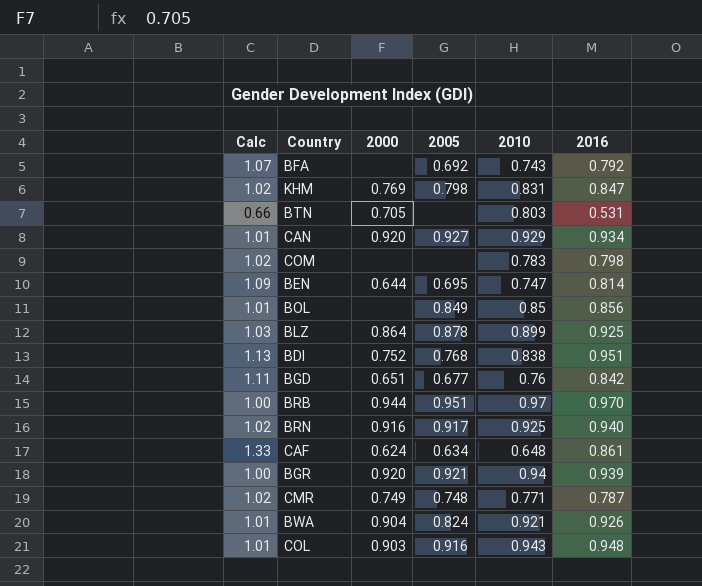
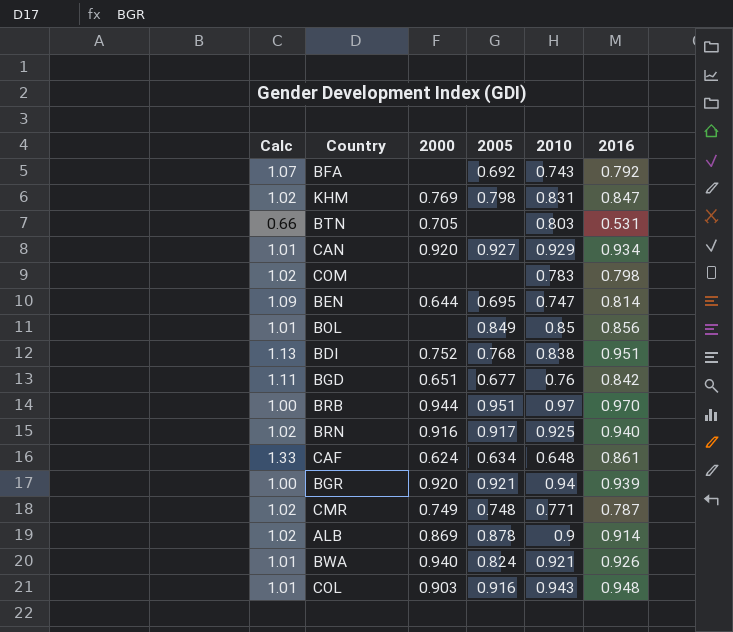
row BLZ: 1.03 | 0.864 | 0.878 | 0.899 | 0.925 -> none
row ALB: none -> 1.02 | 0.869 | 0.878 | 0.9 | 0.914
BWA | 2000: 0.904 -> 0.940

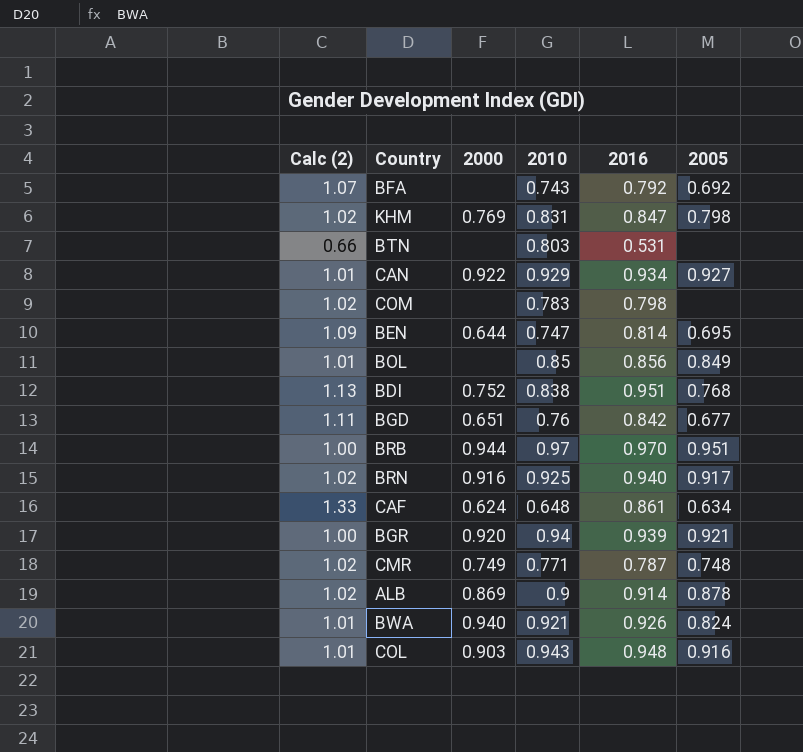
column name: Calc -> Calc (2)
column 2005 | position: 4 -> 6
BTN | 2000: 0.705 -> none
CAN | 2000: 0.920 -> 0.922

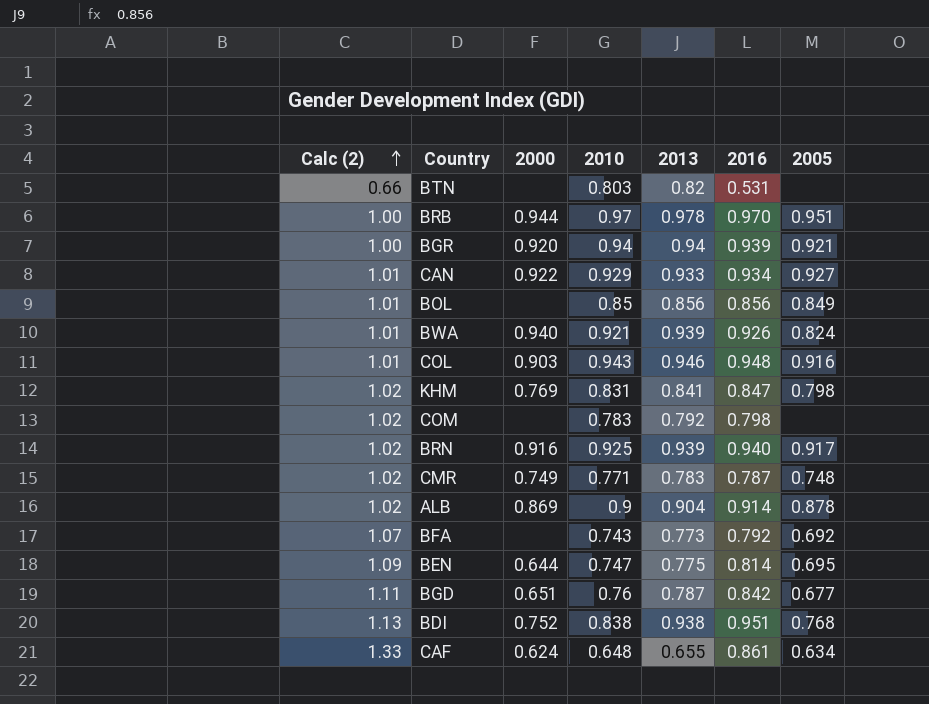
row order: none -> Calc (2) ascending
column 2013 | position: none -> 5

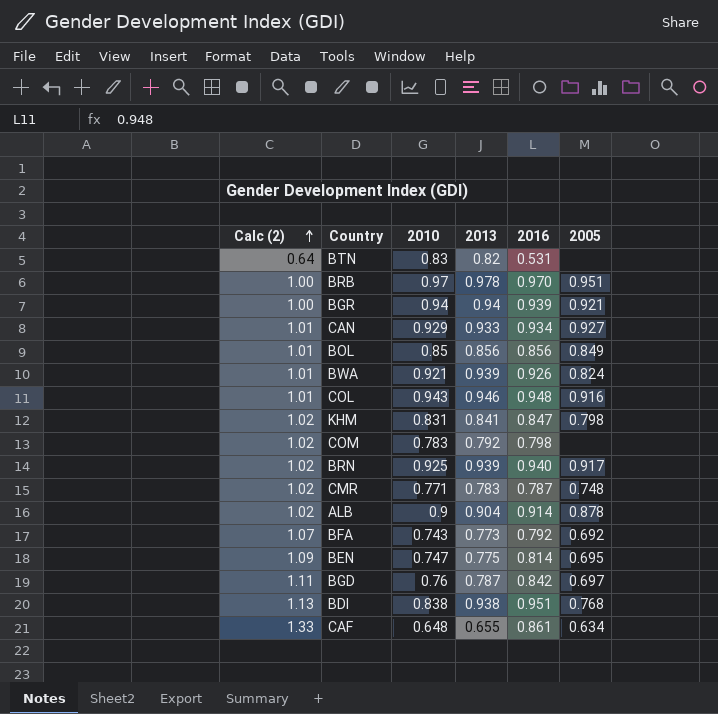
column 2000 | position: 3 -> none
BTN | Calc (2): 0.66 -> 0.64
BTN | 2010: 0.803 -> 0.83
BGD | 2005: 0.677 -> 0.697

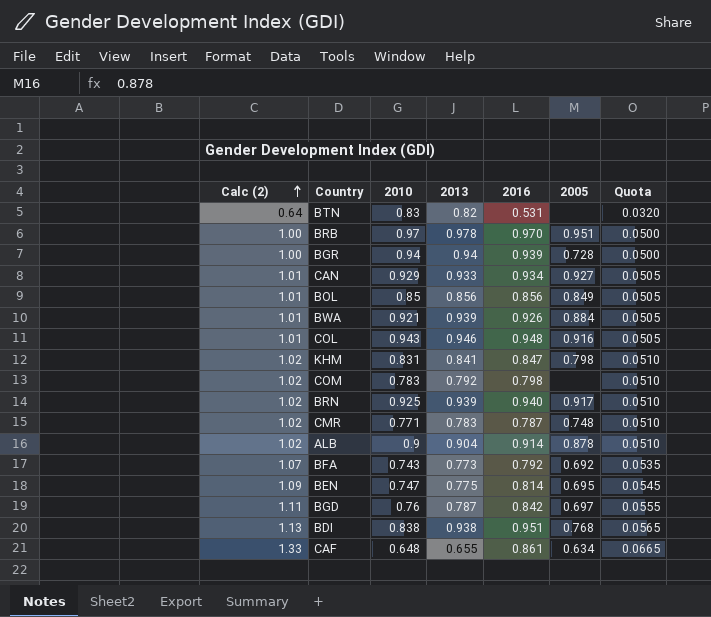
column Quota | formula: none -> [Calc (2)] * 0.05
BGR | 2005: 0.921 -> 0.728
BWA | 2005: 0.824 -> 0.884

